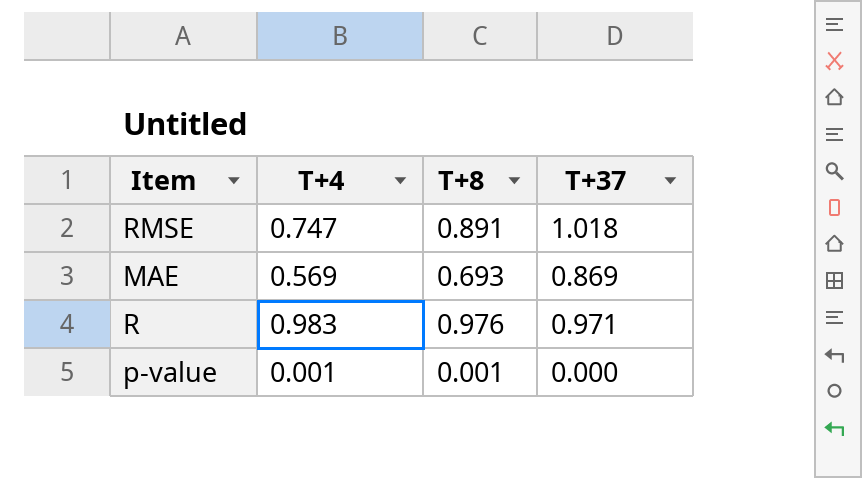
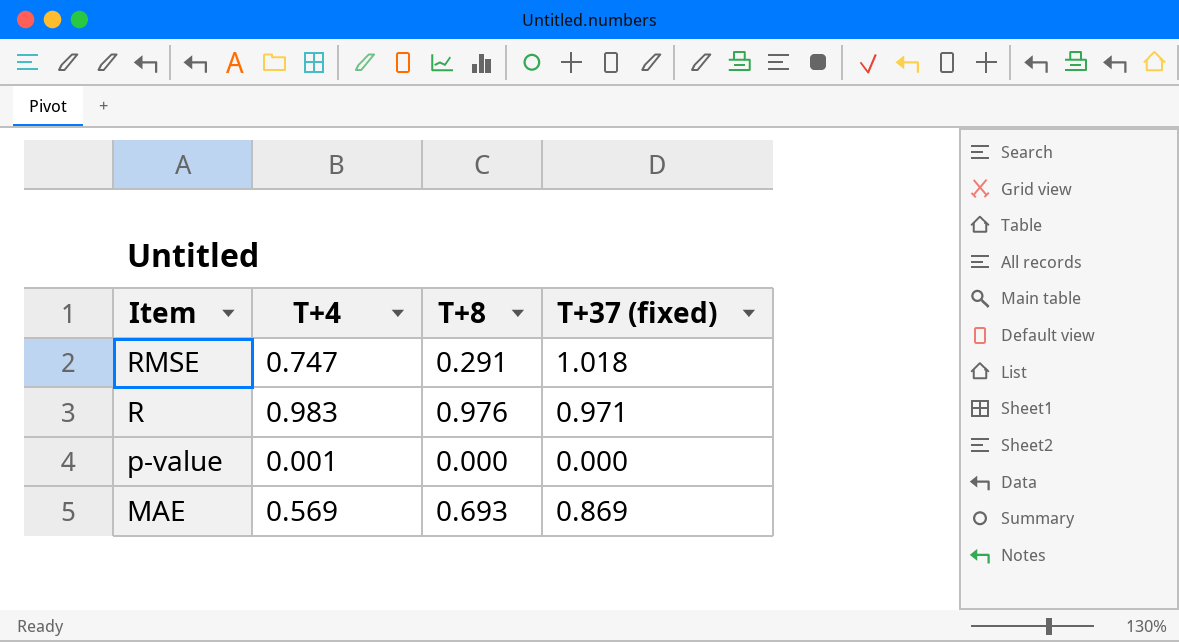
row order: none -> Item descending
column name: T+37 -> T+37 (fixed)
RMSE | T+8: 0.891 -> 0.291
p-value | T+8: 0.001 -> 0.000

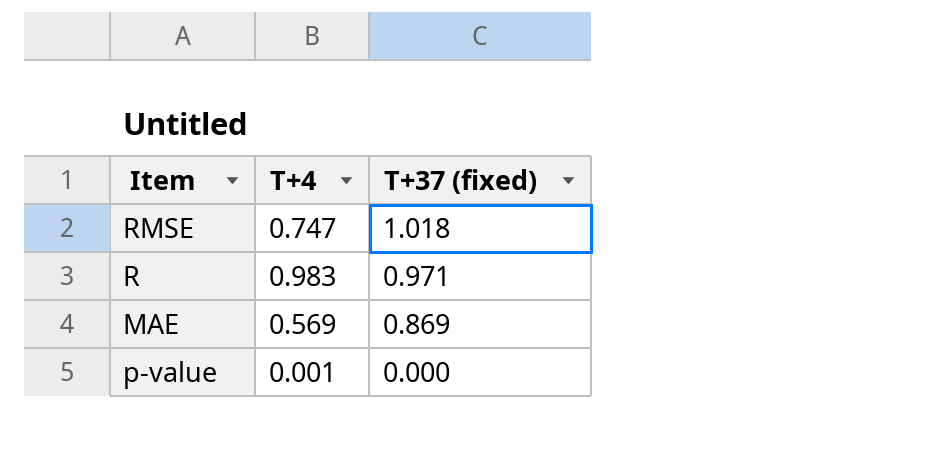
row order: Item descending -> T+37 (fixed) descending
column T+8 | position: 3 -> none

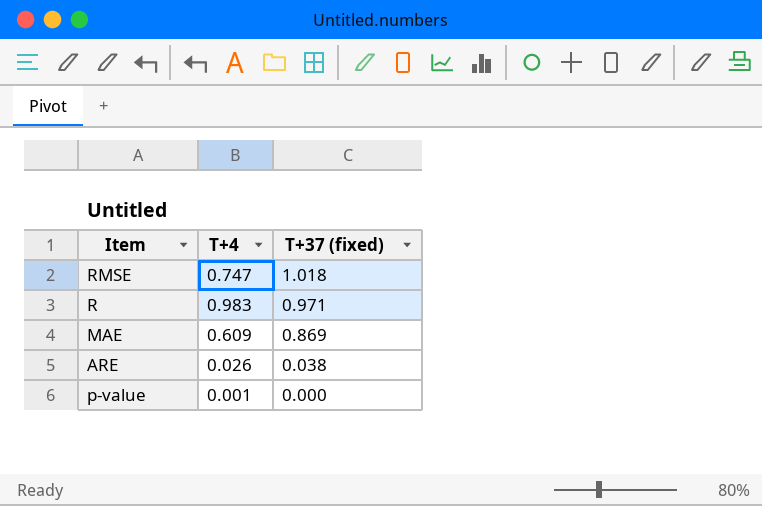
MAE | T+4: 0.569 -> 0.609
row ARE: none -> 0.026 | 0.038

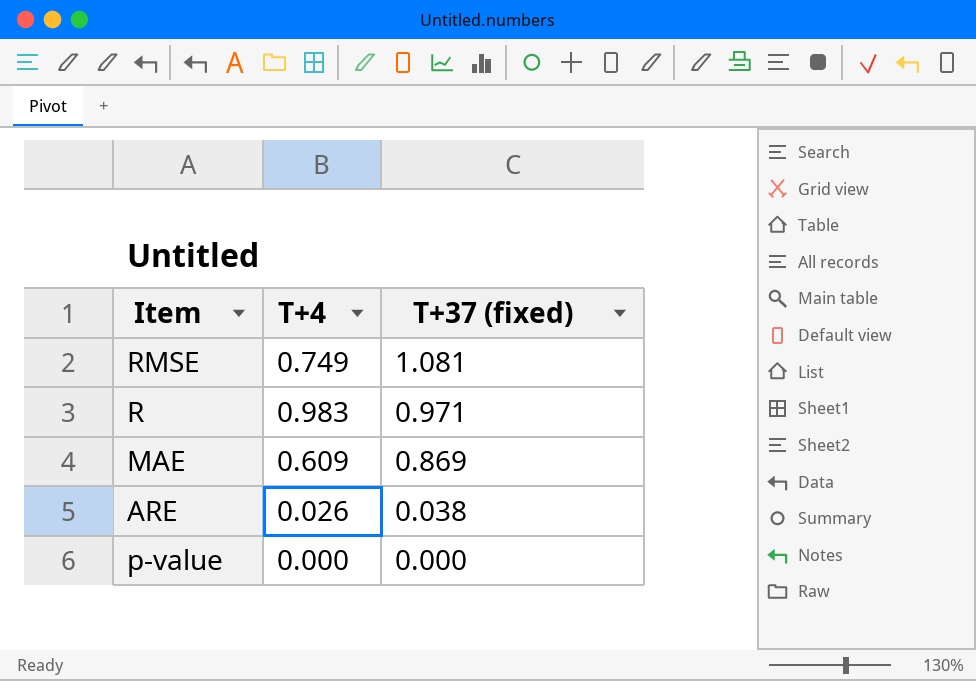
RMSE | T+4: 0.747 -> 0.749
RMSE | T+37 (fixed): 1.018 -> 1.081
p-value | T+4: 0.001 -> 0.000

